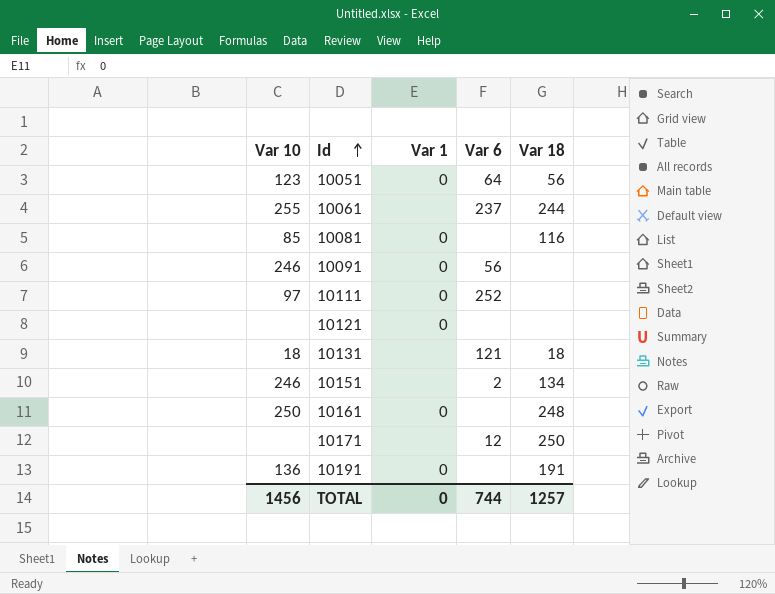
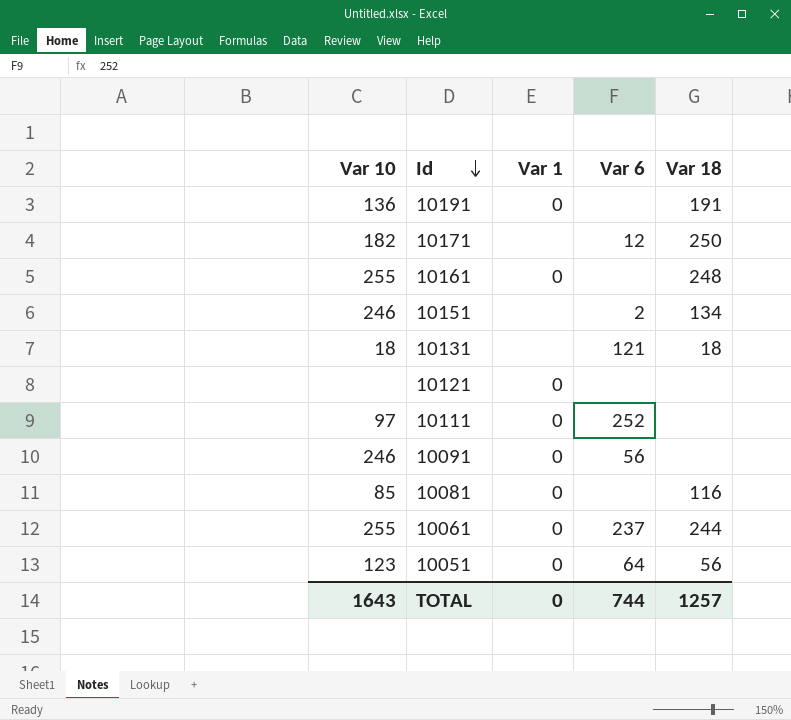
row order: Id ascending -> Id descending
10171 | Var 10: none -> 182
10161 | Var 10: 250 -> 255
10061 | Var 1: none -> 0
TOTAL | Var 10: 1456 -> 1643

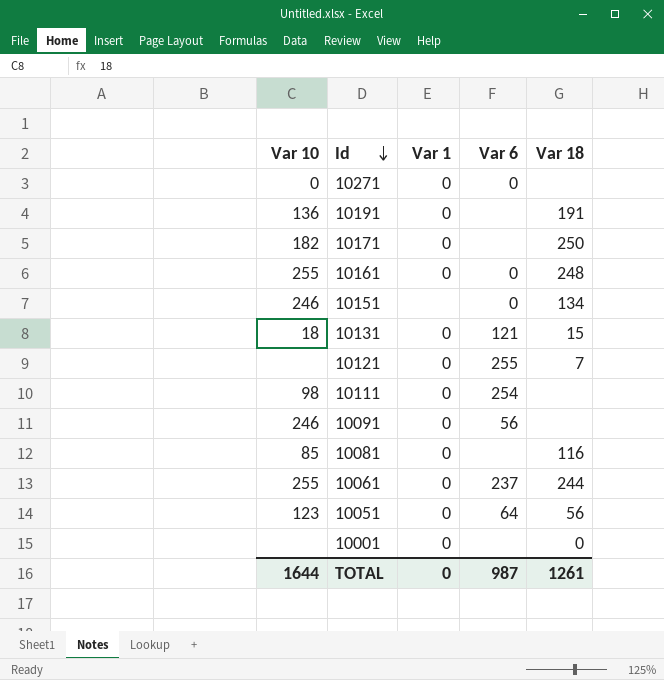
row 10271: none -> 0 | 0 | 0 | none
10171 | Var 1: none -> 0
10171 | Var 6: 12 -> none
10161 | Var 6: none -> 0
10151 | Var 6: 2 -> 0
10131 | Var 1: none -> 0
10131 | Var 18: 18 -> 15
10121 | Var 6: none -> 255
10121 | Var 18: none -> 7
10111 | Var 10: 97 -> 98
10111 | Var 6: 252 -> 254
row 10001: none -> none | 0 | none | 0
TOTAL | Var 10: 1643 -> 1644
TOTAL | Var 6: 744 -> 987
TOTAL | Var 18: 1257 -> 1261

